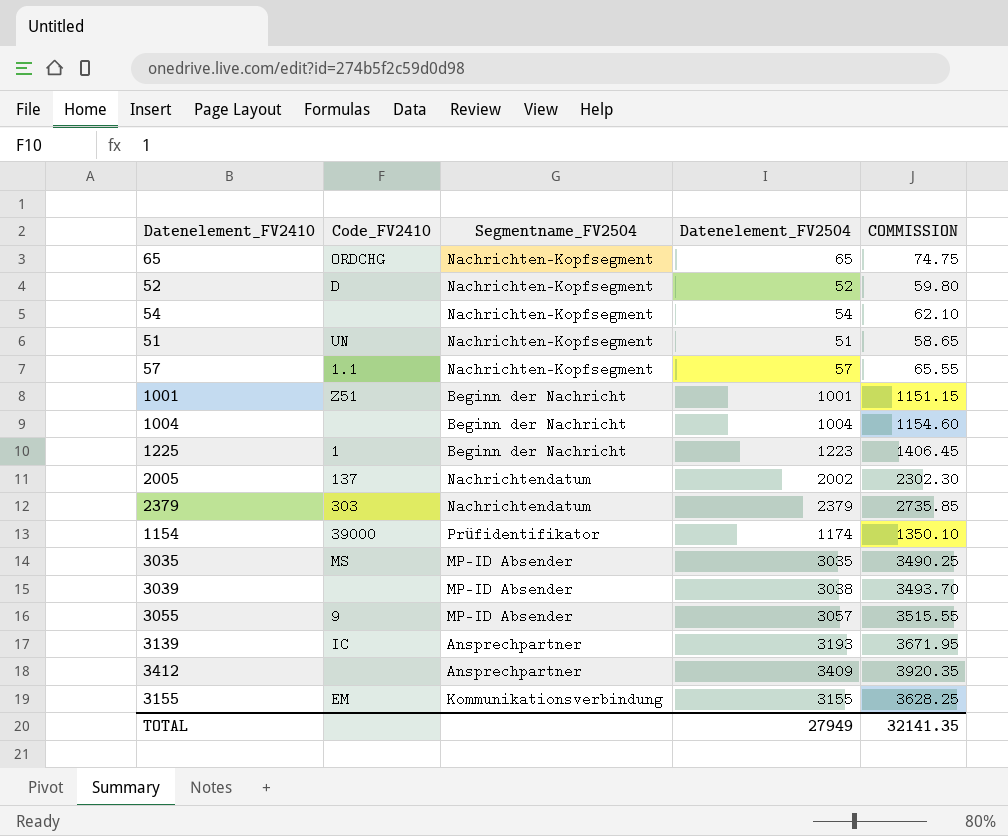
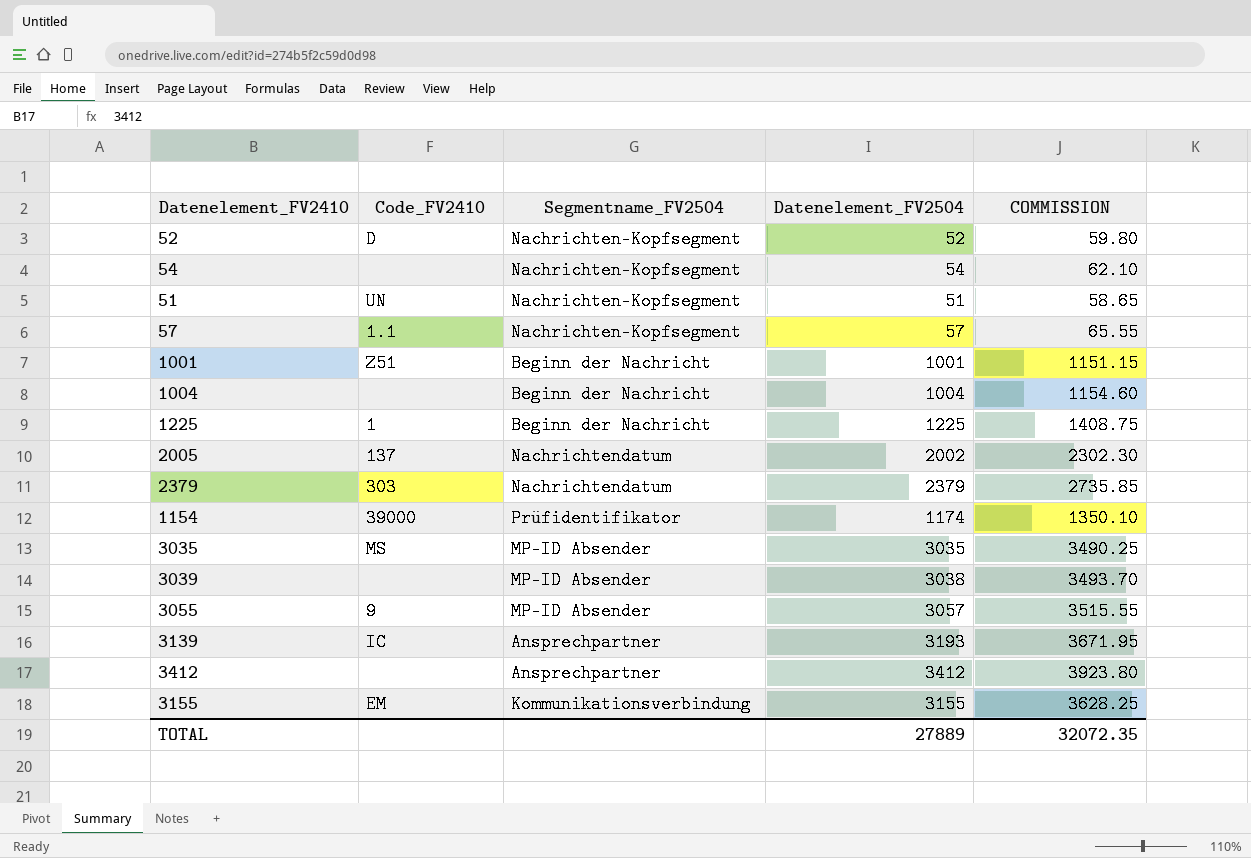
row 65: ORDCHG | Nachrichten-Kopfsegment | 65 | 74.75 -> none
1225 | Datenelement_FV2504: 1223 -> 1225
1225 | COMMISSION: 1406.45 -> 1408.75
3412 | Datenelement_FV2504: 3409 -> 3412
3412 | COMMISSION: 3920.35 -> 3923.80
TOTAL | Datenelement_FV2504: 27949 -> 27889
TOTAL | COMMISSION: 32141.35 -> 32072.35

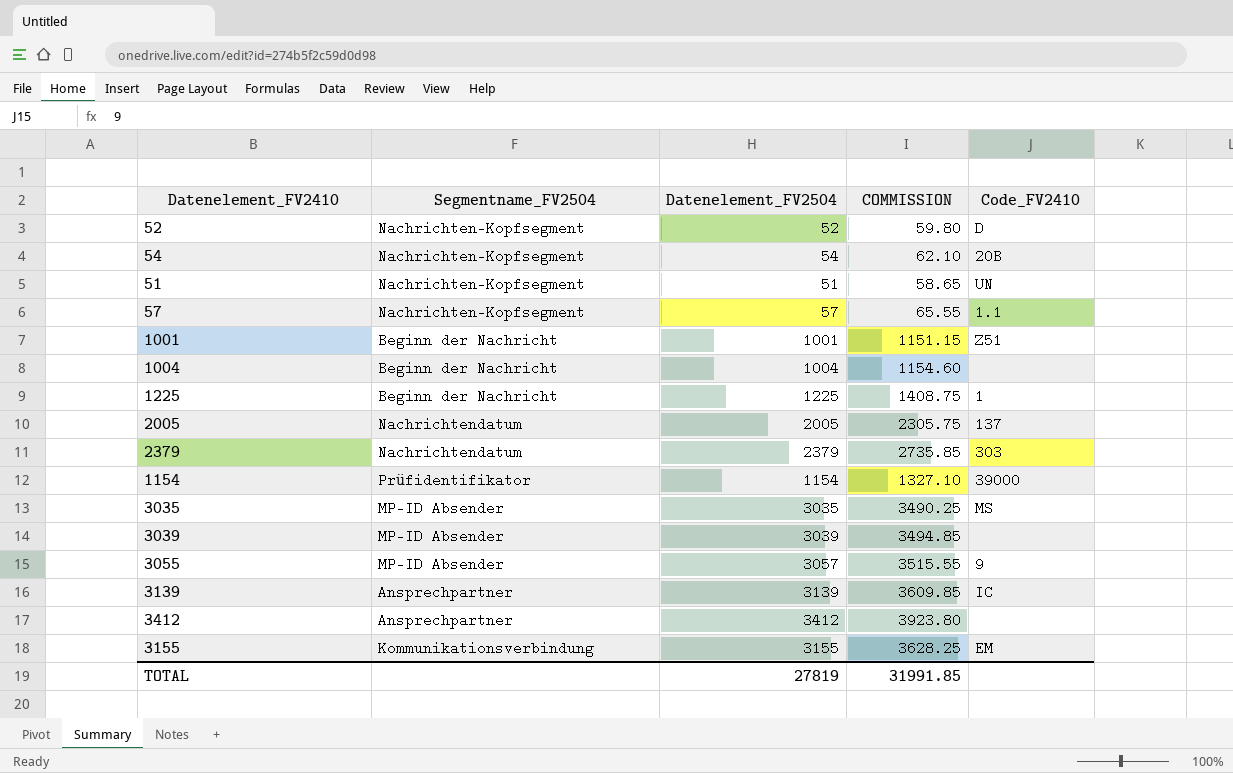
column Code_FV2410 | position: 2 -> 5
54 | Code_FV2410: none -> 20B
2005 | Datenelement_FV2504: 2002 -> 2005
2005 | COMMISSION: 2302.30 -> 2305.75
1154 | Datenelement_FV2504: 1174 -> 1154
1154 | COMMISSION: 1350.10 -> 1327.10
3039 | Datenelement_FV2504: 3038 -> 3039
3039 | COMMISSION: 3493.70 -> 3494.85
3139 | Datenelement_FV2504: 3193 -> 3139
3139 | COMMISSION: 3671.95 -> 3609.85
TOTAL | Datenelement_FV2504: 27889 -> 27819
TOTAL | COMMISSION: 32072.35 -> 31991.85

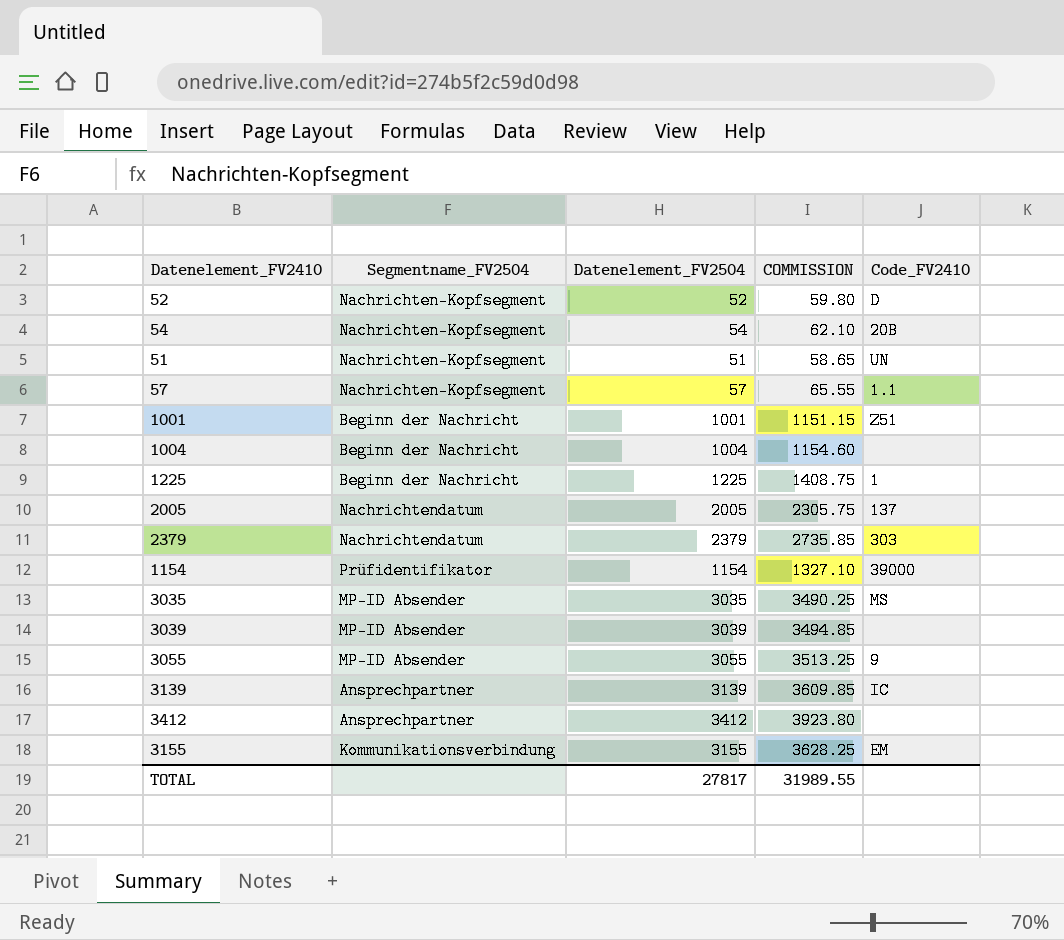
3055 | Datenelement_FV2504: 3057 -> 3055
3055 | COMMISSION: 3515.55 -> 3513.25
TOTAL | Datenelement_FV2504: 27819 -> 27817
TOTAL | COMMISSION: 31991.85 -> 31989.55

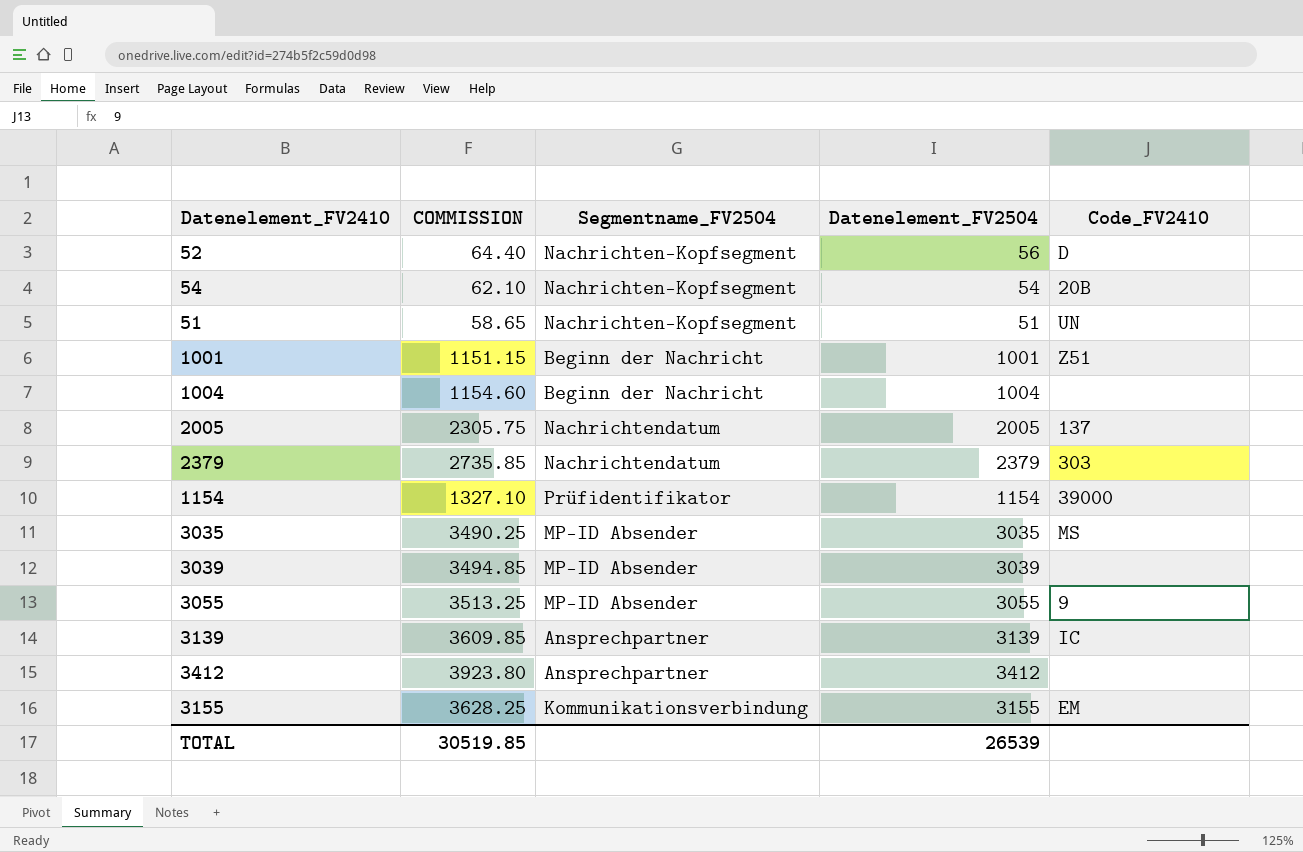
column COMMISSION | position: 4 -> 2
row 57: Nachrichten-Kopfsegment | 57 | 65.55 | 1.1 -> none
row 1225: Beginn der Nachricht | 1225 | 1408.75 | 1 -> none
52 | COMMISSION: 59.80 -> 64.40
52 | Datenelement_FV2504: 52 -> 56
TOTAL | COMMISSION: 31989.55 -> 30519.85
TOTAL | Datenelement_FV2504: 27817 -> 26539

